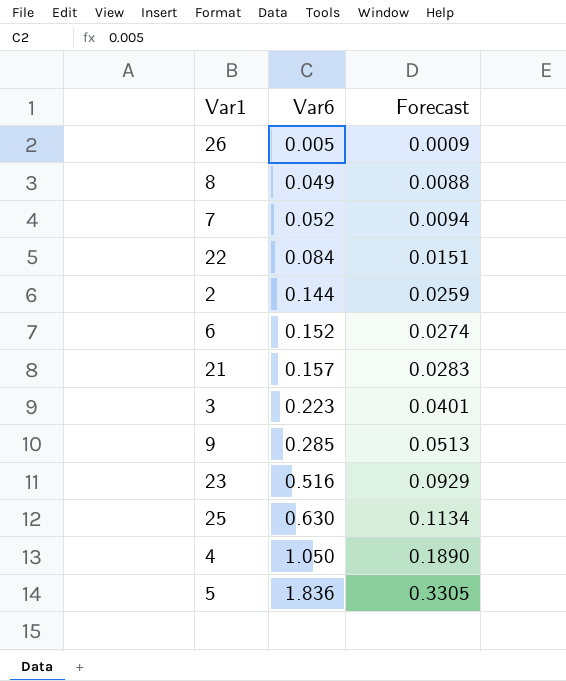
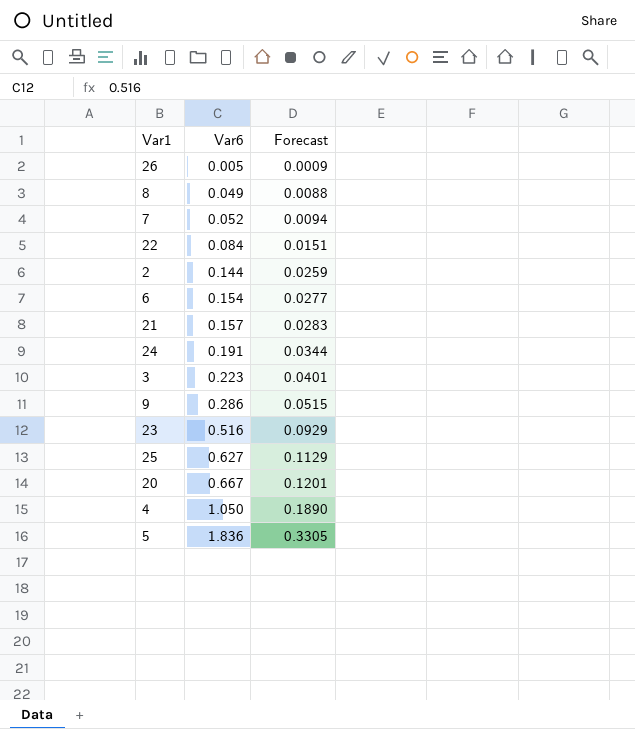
6 | Var6: 0.152 -> 0.154
6 | Forecast: 0.0274 -> 0.0277
row 24: none -> 0.191 | 0.0344
9 | Var6: 0.285 -> 0.286
9 | Forecast: 0.0513 -> 0.0515
25 | Var6: 0.630 -> 0.627
25 | Forecast: 0.1134 -> 0.1129
row 20: none -> 0.667 | 0.1201

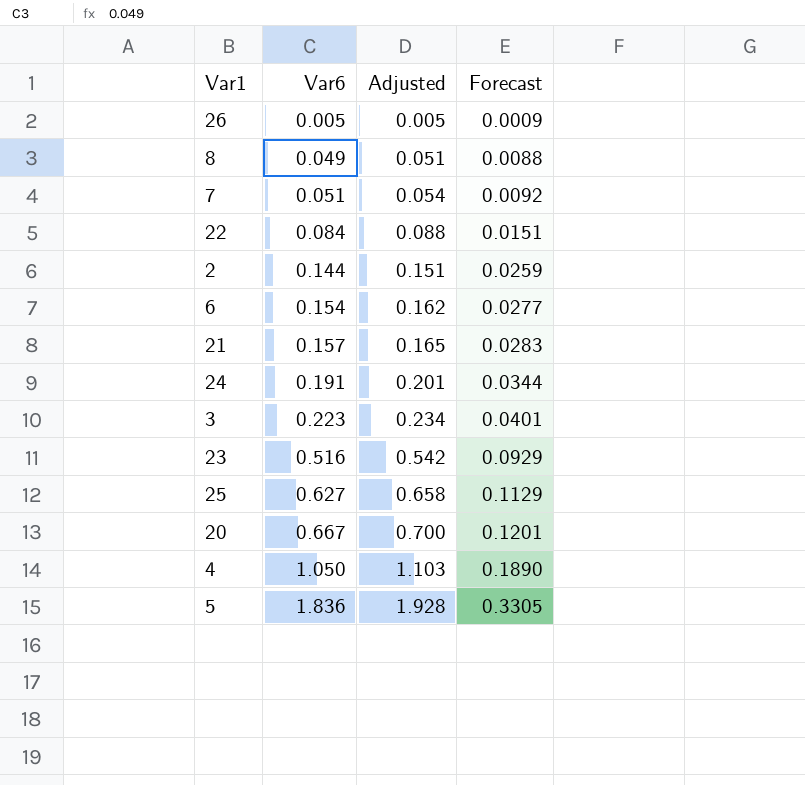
column Adjusted | formula: none -> [Var6] * 1.05
row 9: 0.286 | 0.0515 -> none
7 | Var6: 0.052 -> 0.051
7 | Forecast: 0.0094 -> 0.0092

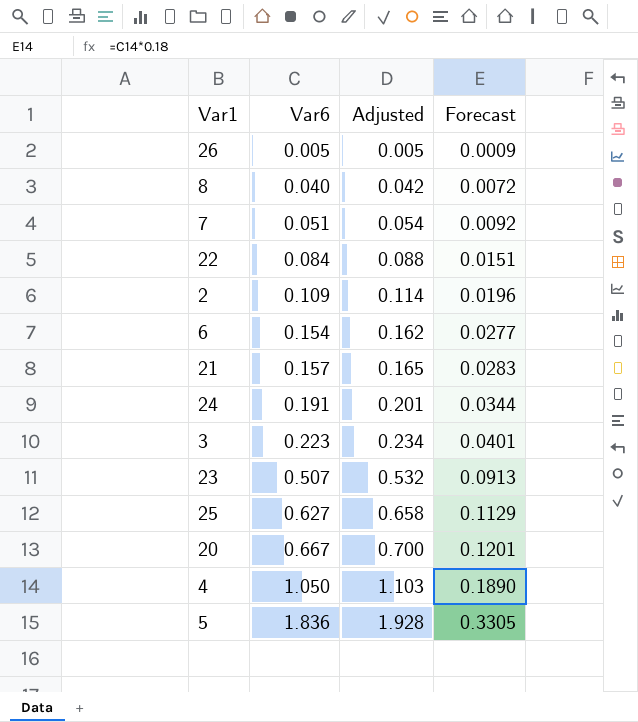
8 | Var6: 0.049 -> 0.040
8 | Adjusted: 0.051 -> 0.042
8 | Forecast: 0.0088 -> 0.0072
2 | Var6: 0.144 -> 0.109
2 | Adjusted: 0.151 -> 0.114
2 | Forecast: 0.0259 -> 0.0196
23 | Var6: 0.516 -> 0.507
23 | Adjusted: 0.542 -> 0.532
23 | Forecast: 0.0929 -> 0.0913

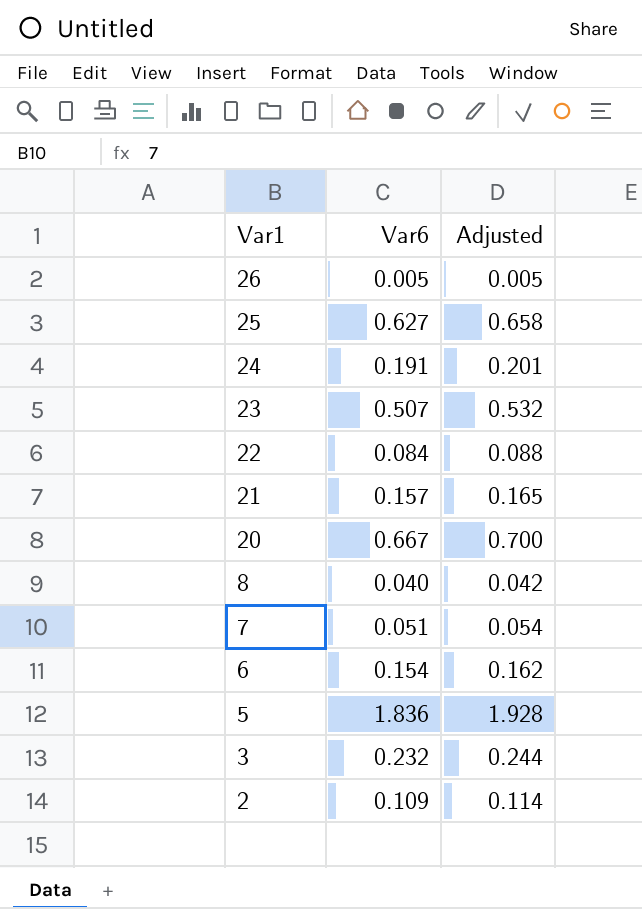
row order: Var6 ascending -> Var1 descending
column Forecast | formula: [Var6] * 0.18 -> none
row 4: 1.050 | 1.103 | 0.1890 -> none
3 | Var6: 0.223 -> 0.232
3 | Adjusted: 0.234 -> 0.244

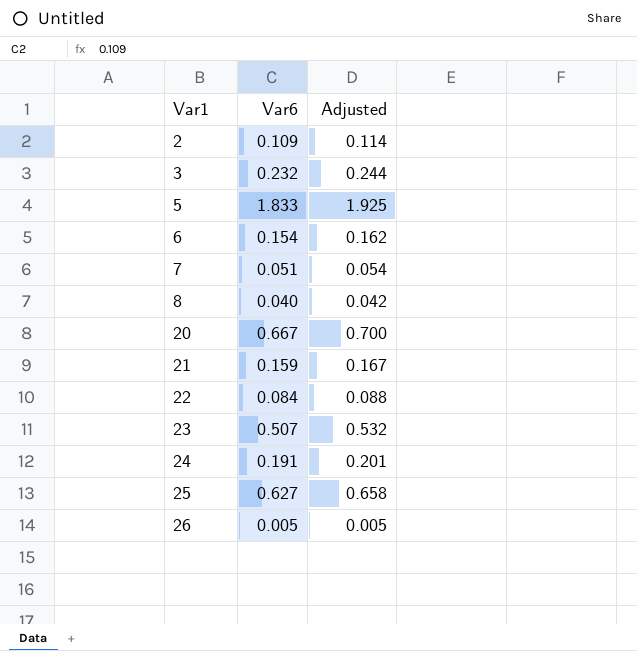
row order: Var1 descending -> Var1 ascending
5 | Var6: 1.836 -> 1.833
5 | Adjusted: 1.928 -> 1.925
21 | Var6: 0.157 -> 0.159
21 | Adjusted: 0.165 -> 0.167

